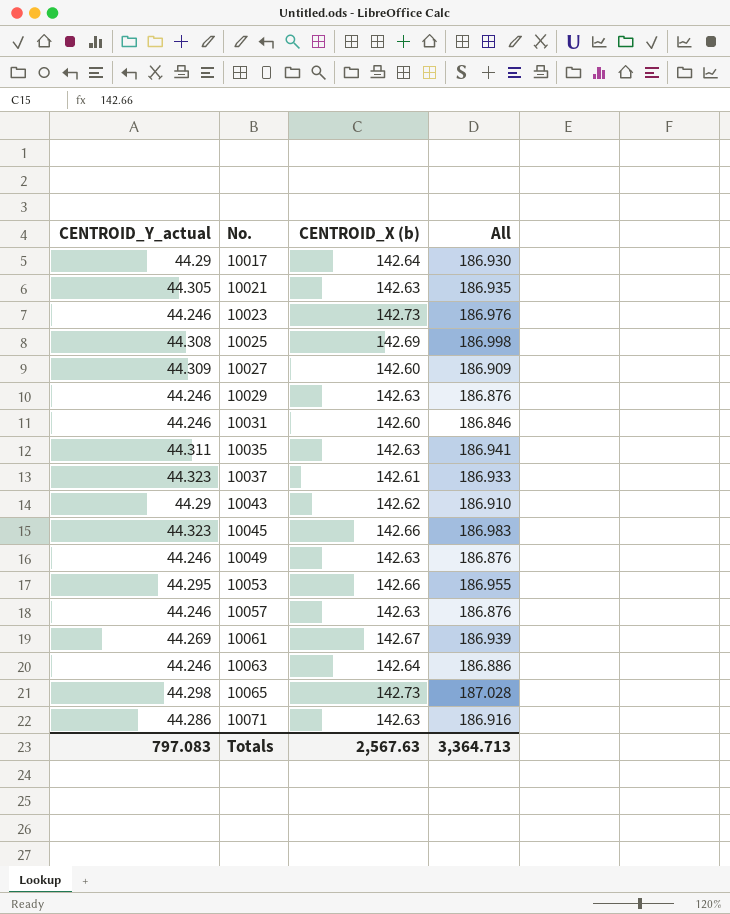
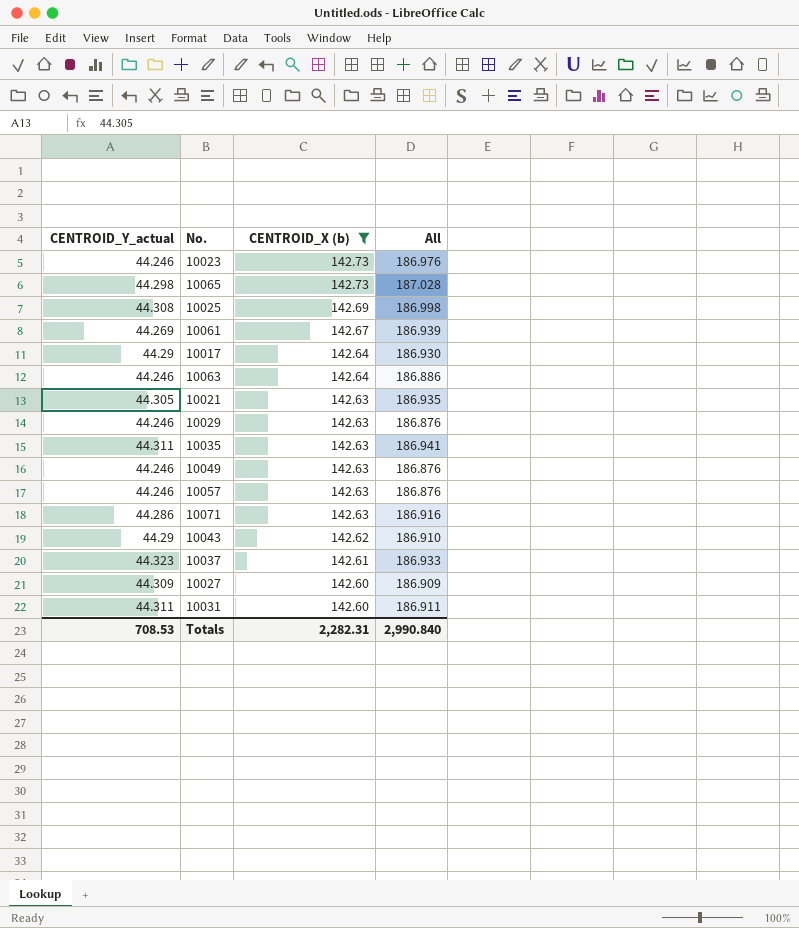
filter: none -> CENTROID_X (b) != 142.66
row order: No. ascending -> CENTROID_X (b) descending
10031 | CENTROID_Y_actual: 44.246 -> 44.311
10031 | All: 186.846 -> 186.911
Totals | CENTROID_Y_actual: 797.083 -> 708.53
Totals | CENTROID_X (b): 2,567.63 -> 2,282.31
Totals | All: 3,364.713 -> 2,990.840

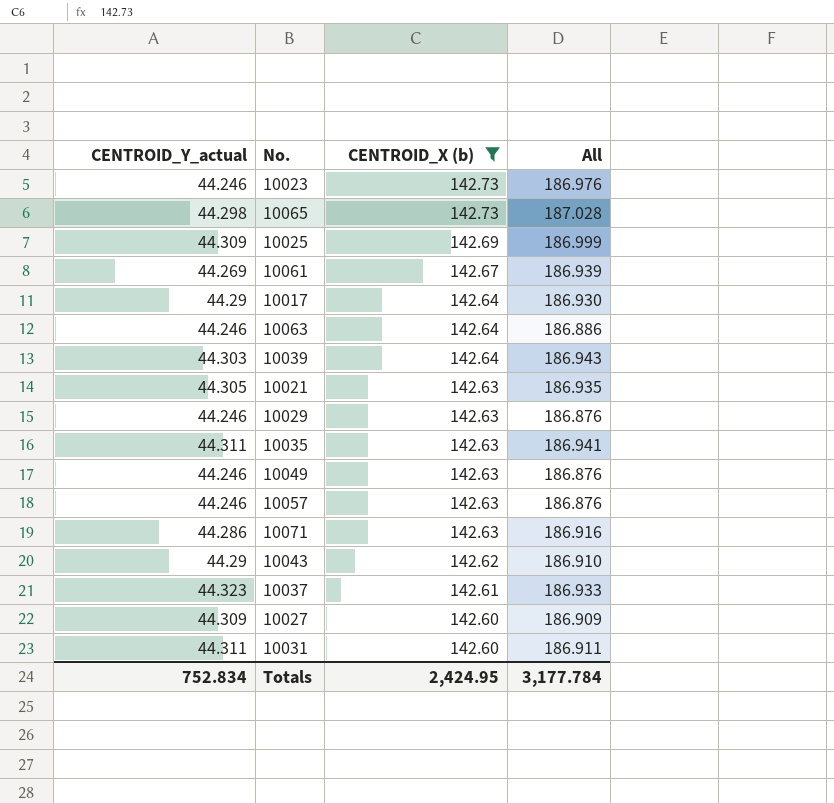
10025 | CENTROID_Y_actual: 44.308 -> 44.309
10025 | All: 186.998 -> 186.999
row 10039: none -> 44.303 | 142.64 | 186.943
Totals | CENTROID_Y_actual: 708.53 -> 752.834
Totals | CENTROID_X (b): 2,282.31 -> 2,424.95
Totals | All: 2,990.840 -> 3,177.784

